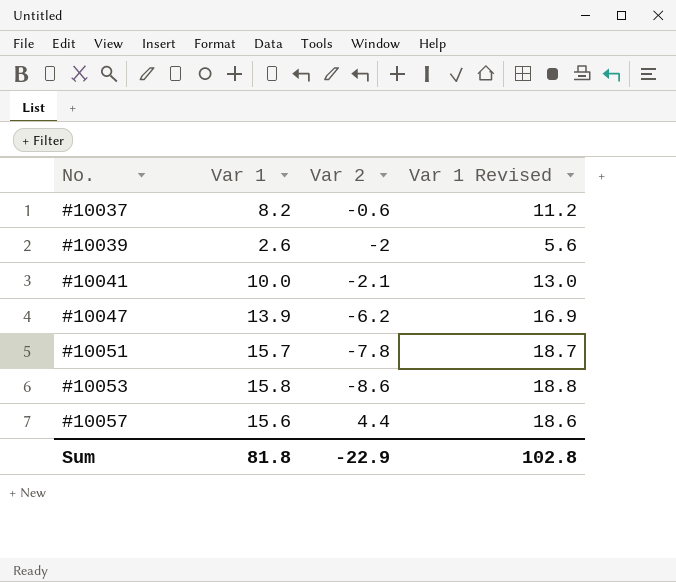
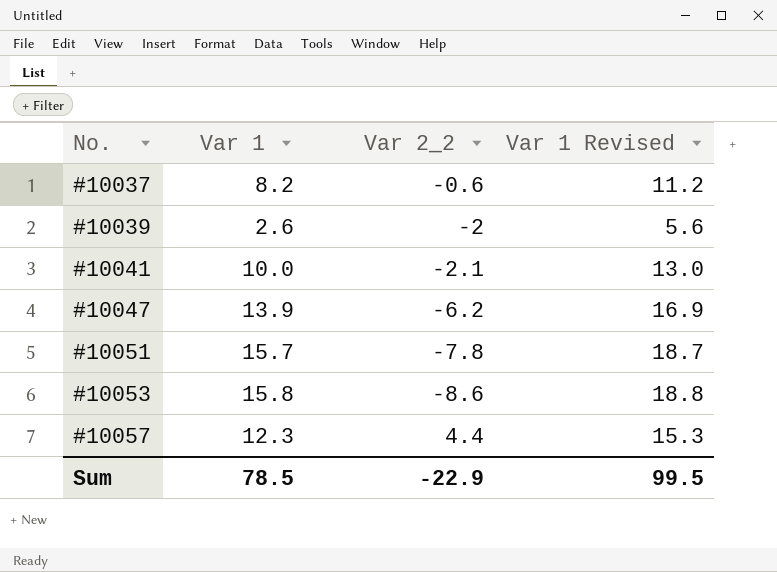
column name: Var 2 -> Var 2_2
#10057 | Var 1: 15.6 -> 12.3
#10057 | Var 1 Revised: 18.6 -> 15.3
Sum | Var 1: 81.8 -> 78.5
Sum | Var 1 Revised: 102.8 -> 99.5

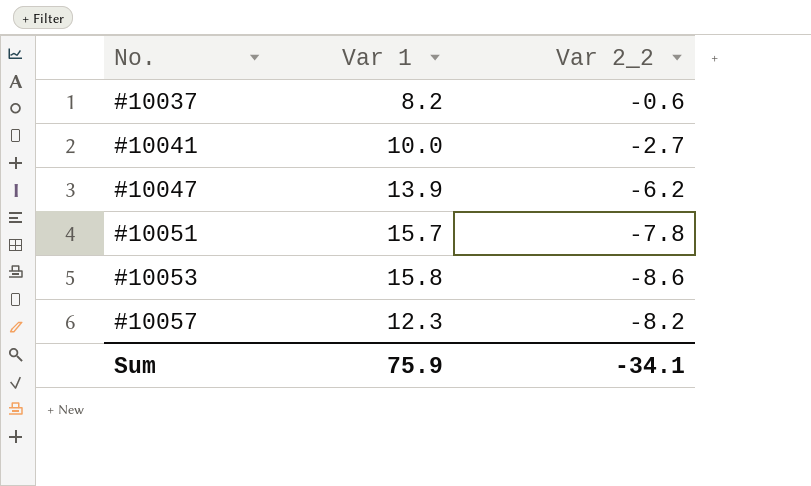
column Var 1 Revised | formula: [Var 1] + 3 -> none
row #10039: 2.6 | -2 | 5.6 -> none
#10041 | Var 2_2: -2.1 -> -2.7
#10057 | Var 2_2: 4.4 -> -8.2
Sum | Var 1: 78.5 -> 75.9
Sum | Var 2_2: -22.9 -> -34.1

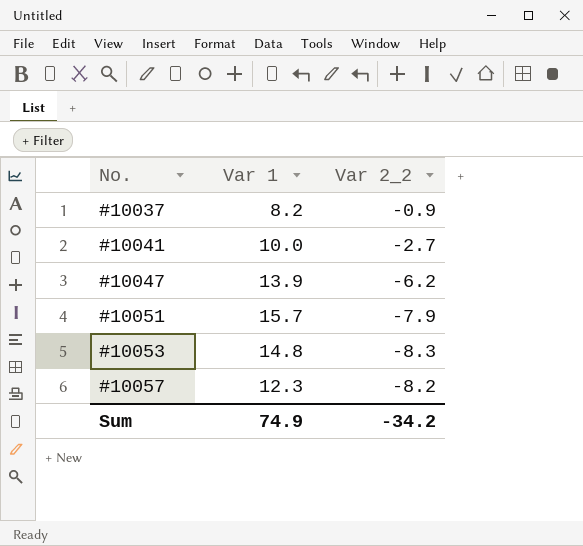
#10037 | Var 2_2: -0.6 -> -0.9
#10051 | Var 2_2: -7.8 -> -7.9
#10053 | Var 1: 15.8 -> 14.8
#10053 | Var 2_2: -8.6 -> -8.3
Sum | Var 1: 75.9 -> 74.9
Sum | Var 2_2: -34.1 -> -34.2

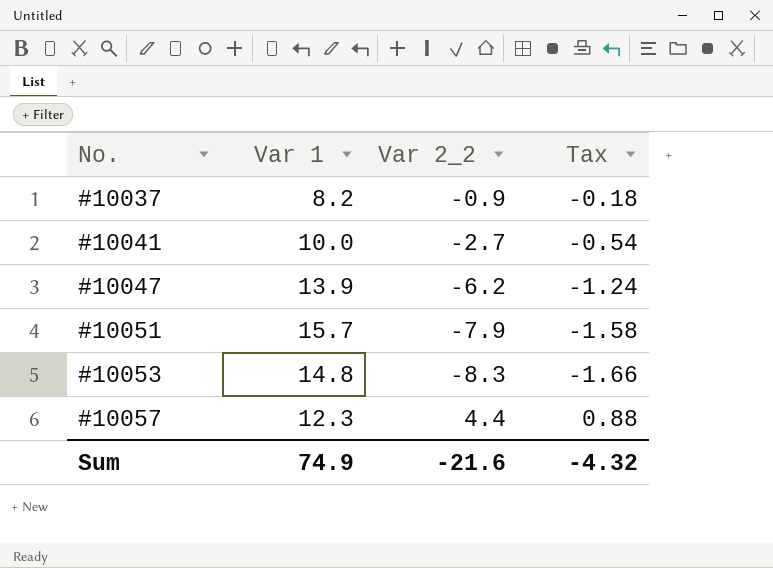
column Tax | formula: none -> [Var 2_2] * 0.2
#10057 | Var 2_2: -8.2 -> 4.4
Sum | Var 2_2: -34.2 -> -21.6

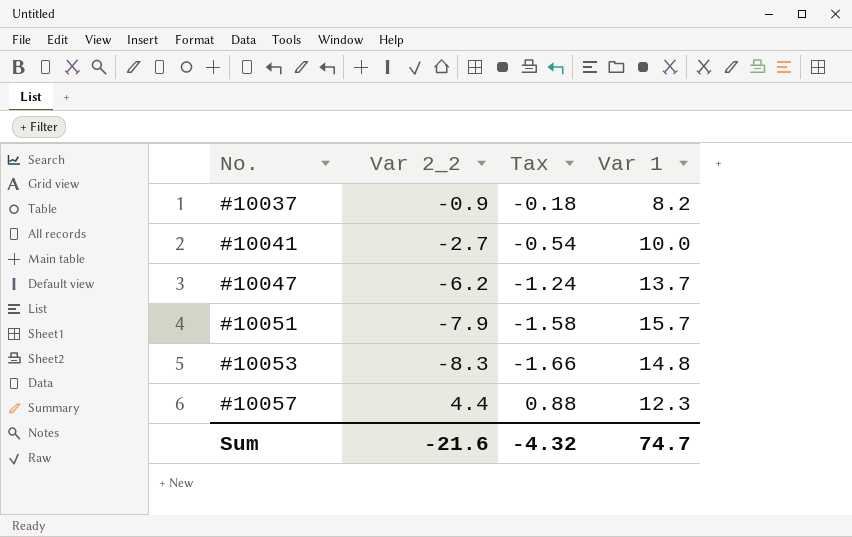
column Var 1 | position: 2 -> 4
#10047 | Var 1: 13.9 -> 13.7
Sum | Var 1: 74.9 -> 74.7

